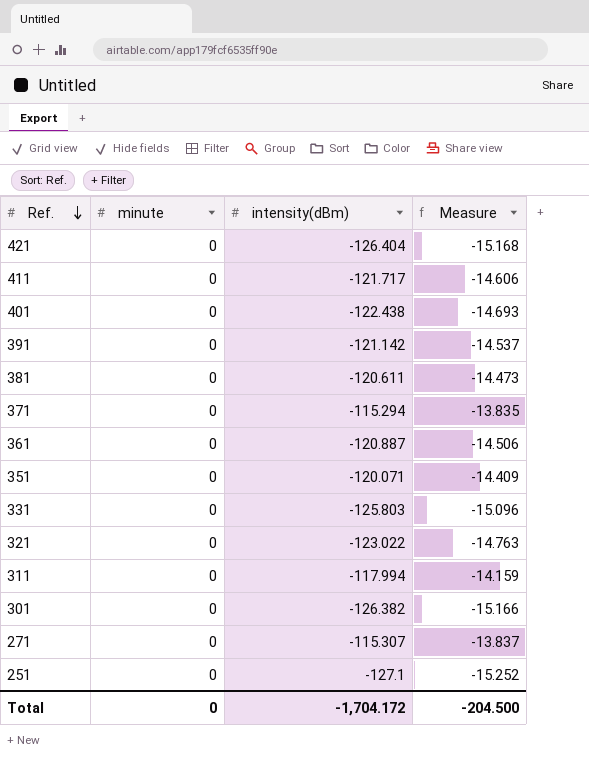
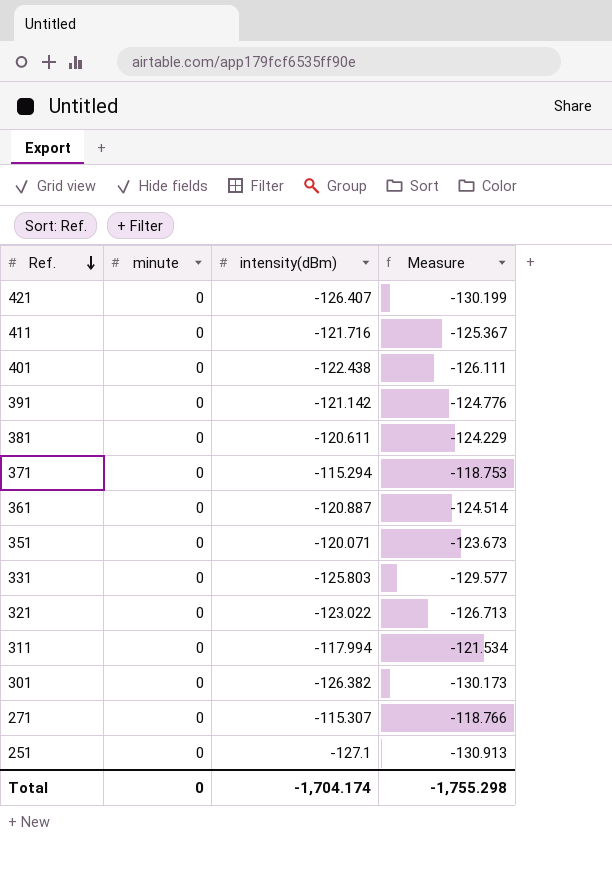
column Measure | formula: [intensity(dBm)] * 0.12 -> [intensity(dBm)] * 1.03
421 | intensity(dBm): -126.404 -> -126.407
411 | intensity(dBm): -121.717 -> -121.716
Total | intensity(dBm): -1,704.172 -> -1,704.174
Total | Measure: -204.500 -> -1,755.298

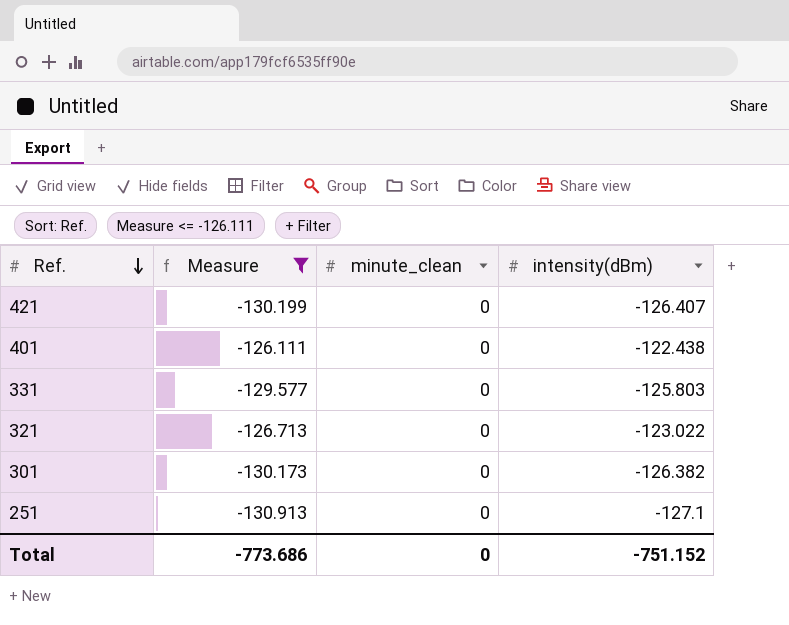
filter: none -> Measure <= -126.111
column Measure | position: 4 -> 2
column name: minute -> minute_clean
Total | Measure: -1,755.298 -> -773.686
Total | intensity(dBm): -1,704.174 -> -751.152

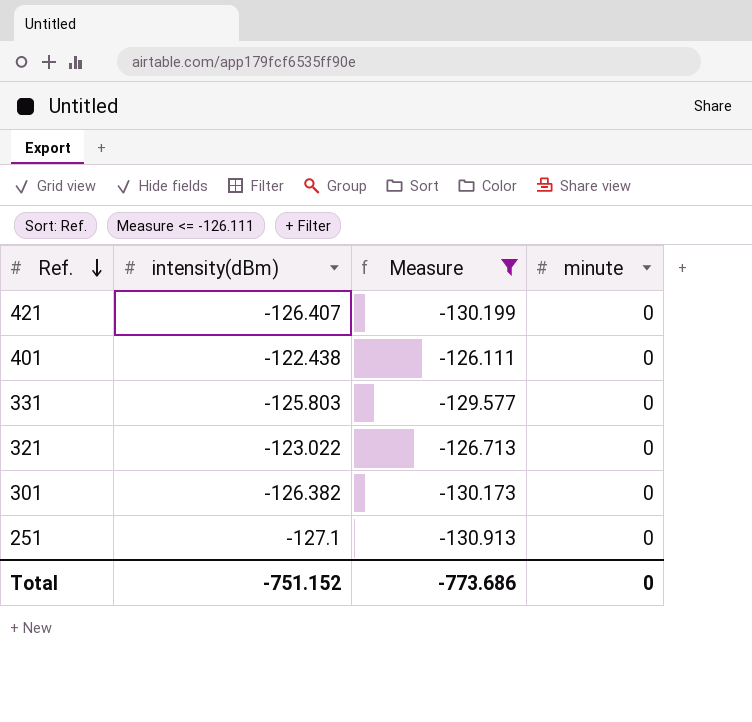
column intensity(dBm) | position: 4 -> 2
column name: minute_clean -> minute

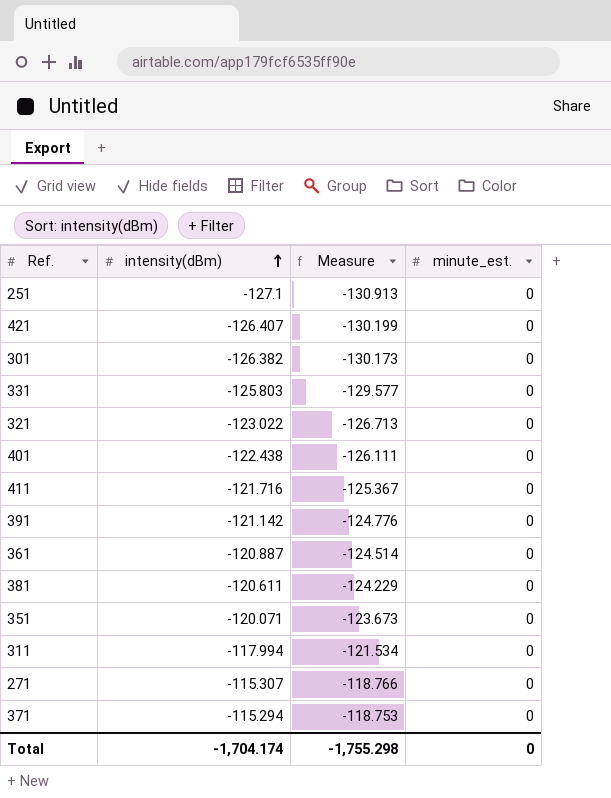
filter: Measure <= -126.111 -> none
row order: Ref. descending -> intensity(dBm) ascending
column name: minute -> minute_est.
Total | intensity(dBm): -751.152 -> -1,704.174
Total | Measure: -773.686 -> -1,755.298

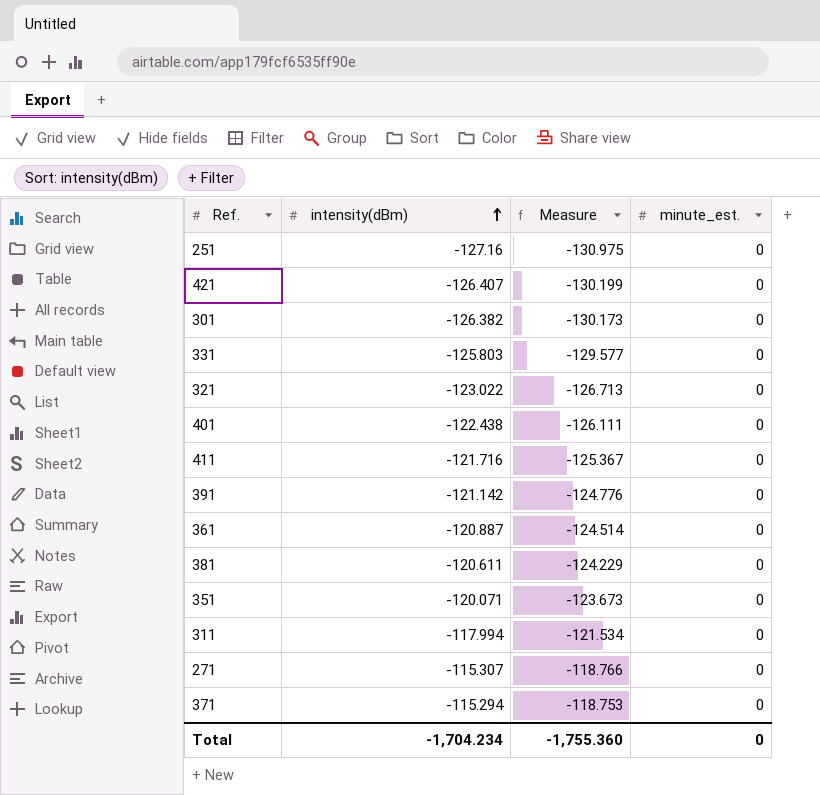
251 | intensity(dBm): -127.1 -> -127.16
251 | Measure: -130.913 -> -130.975
Total | intensity(dBm): -1,704.174 -> -1,704.234
Total | Measure: -1,755.298 -> -1,755.360

